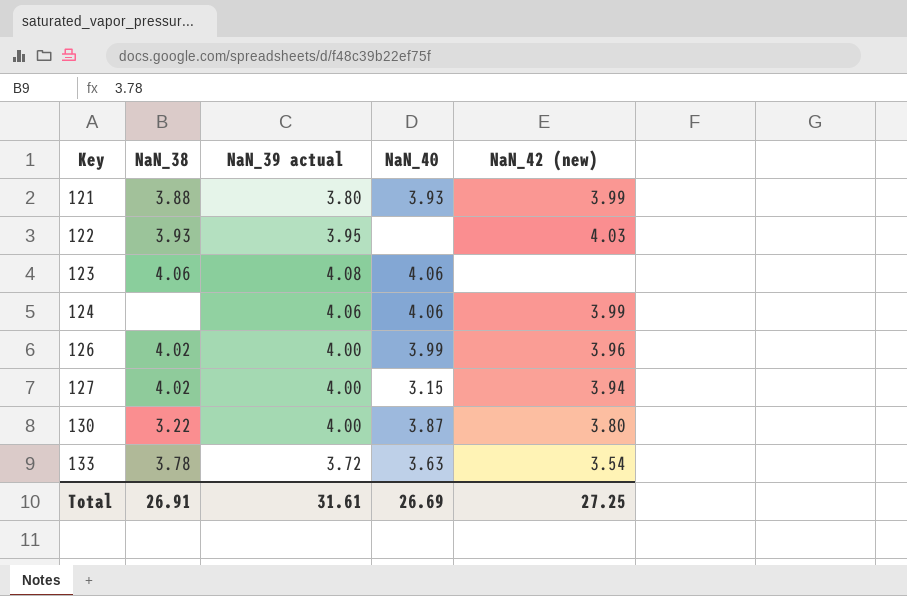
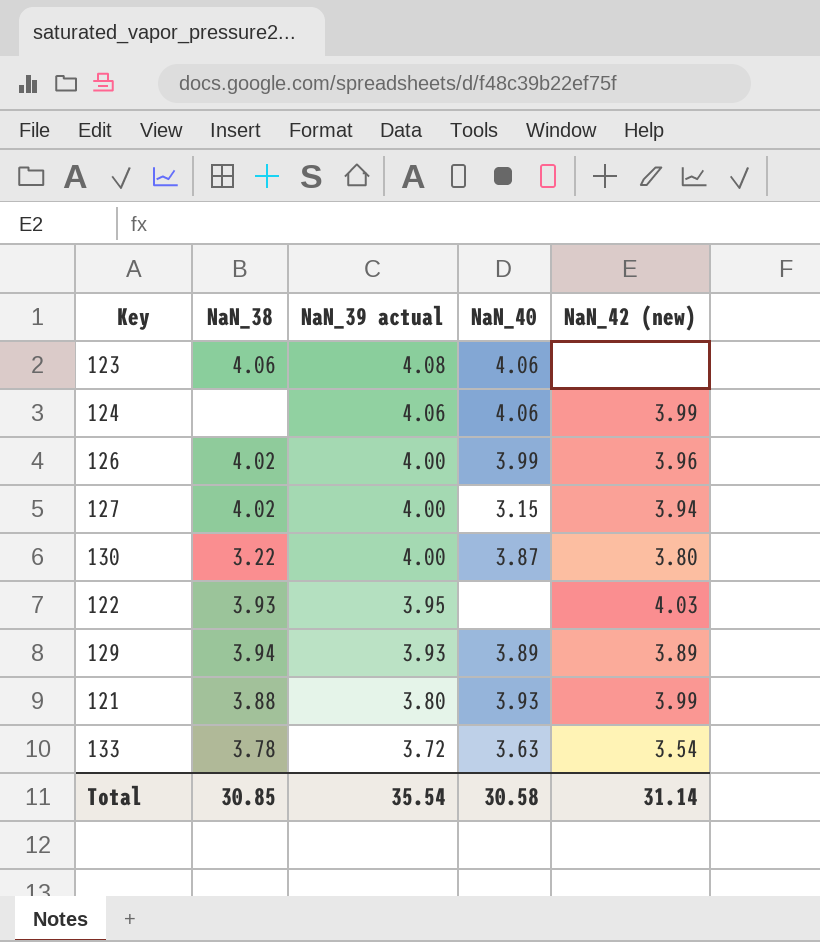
row order: Key ascending -> NaN_39 actual descending
row 129: none -> 3.94 | 3.93 | 3.89 | 3.89
Total | NaN_38: 26.91 -> 30.85
Total | NaN_39 actual: 31.61 -> 35.54
Total | NaN_40: 26.69 -> 30.58
Total | NaN_42 (new): 27.25 -> 31.14

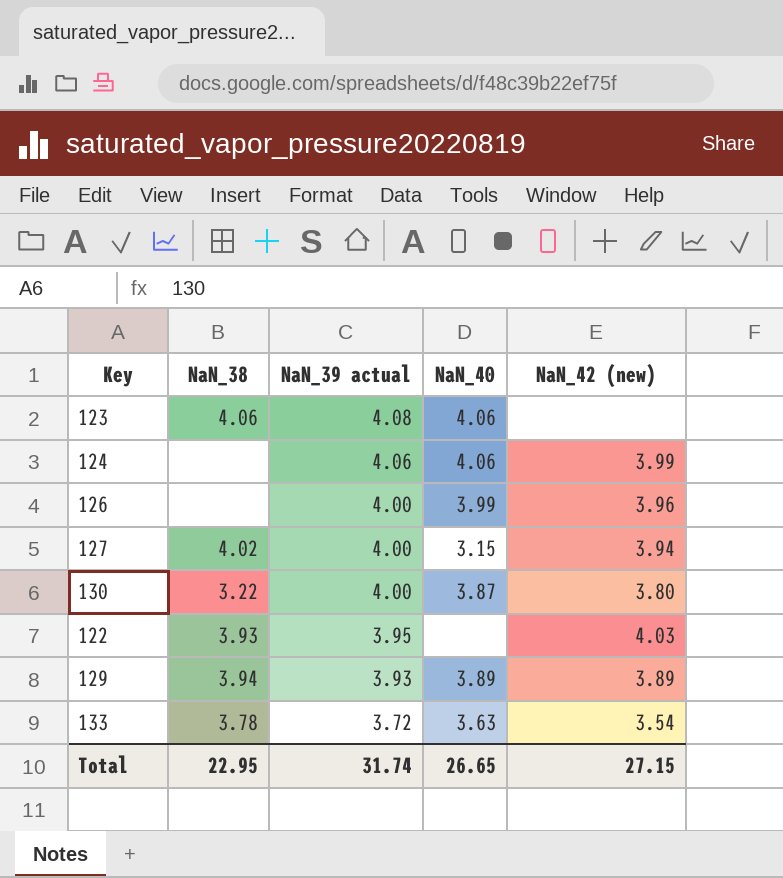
row 121: 3.88 | 3.80 | 3.93 | 3.99 -> none
126 | NaN_38: 4.02 -> none
Total | NaN_38: 30.85 -> 22.95
Total | NaN_39 actual: 35.54 -> 31.74
Total | NaN_40: 30.58 -> 26.65
Total | NaN_42 (new): 31.14 -> 27.15

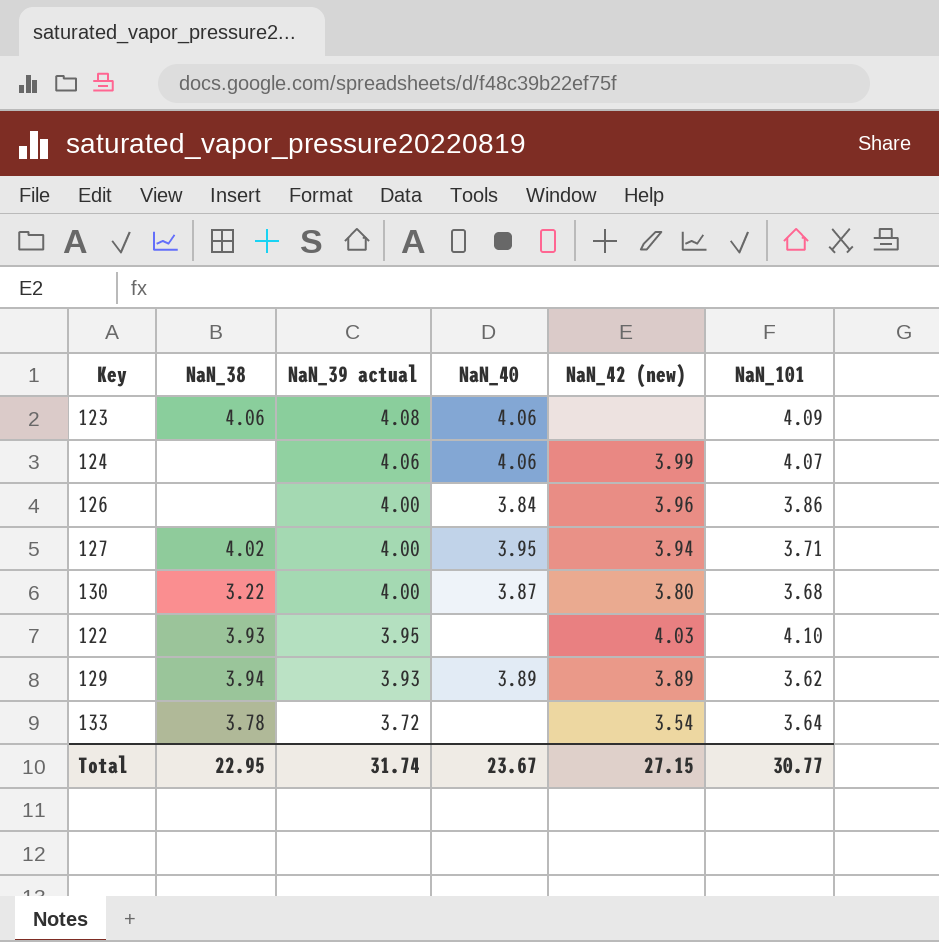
column NaN_101 | position: none -> 6
126 | NaN_40: 3.99 -> 3.84
127 | NaN_40: 3.15 -> 3.95
133 | NaN_40: 3.63 -> none
Total | NaN_40: 26.65 -> 23.67

